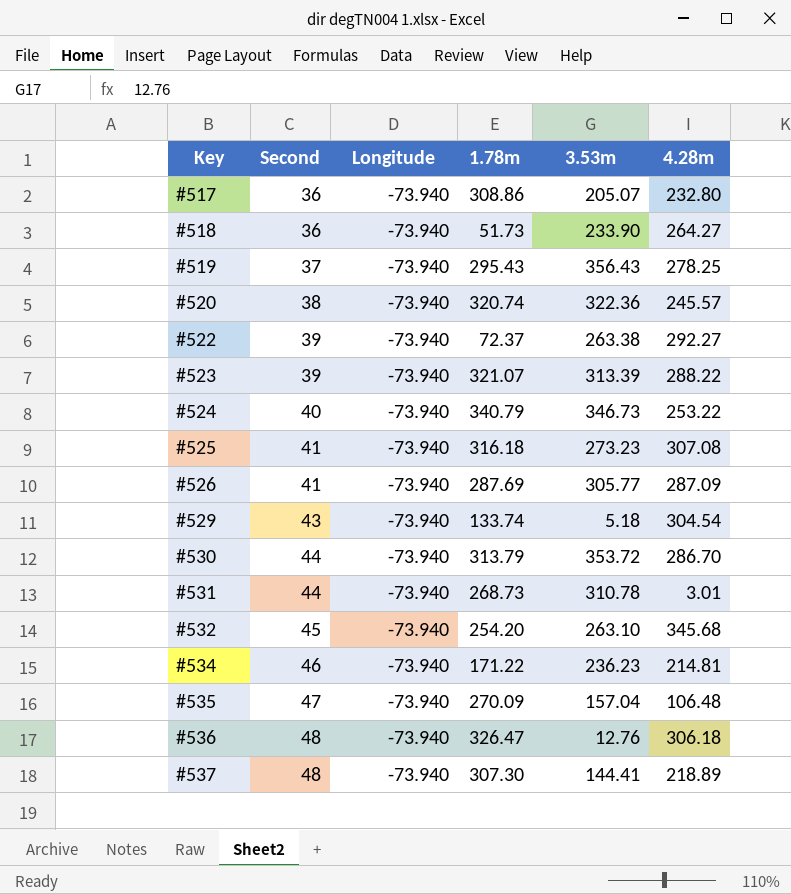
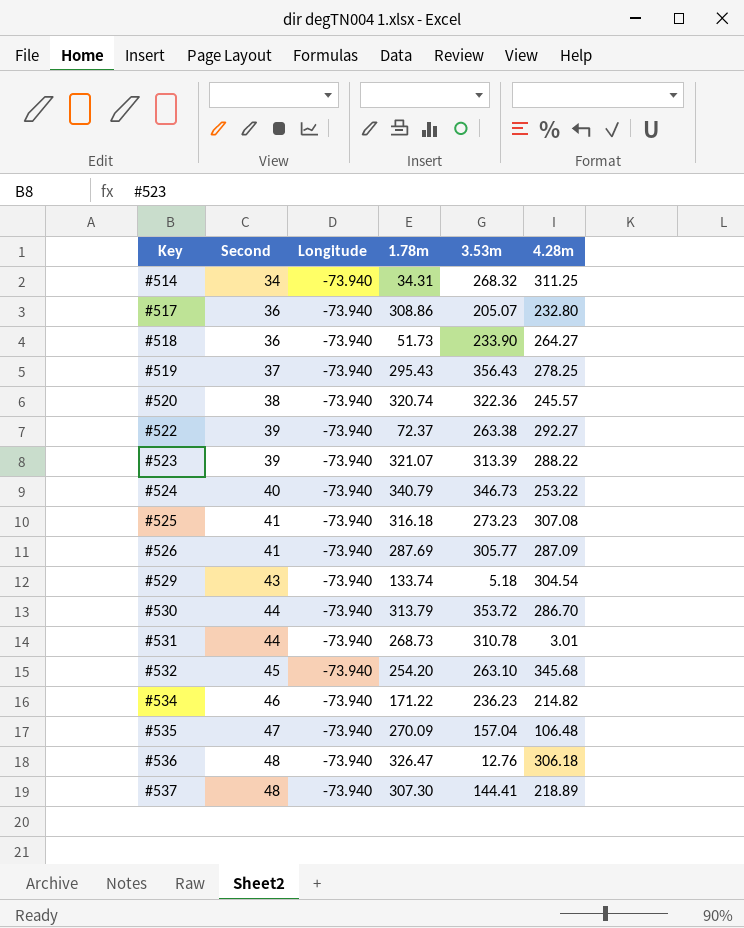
row #514: none -> 34 | -73.940 | 34.31 | 268.32 | 311.25
#534 | 4.28m: 214.81 -> 214.82

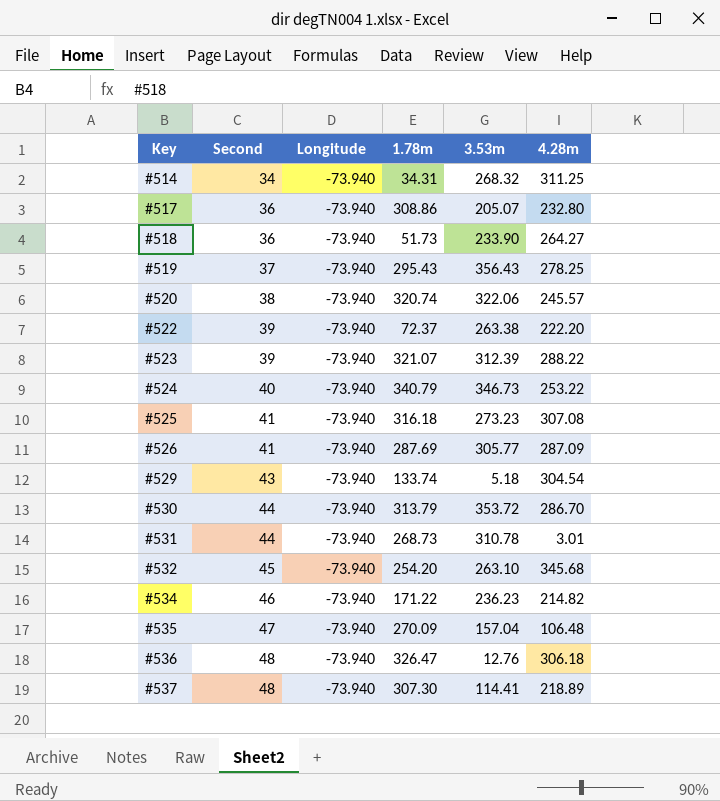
#520 | 3.53m: 322.36 -> 322.06
#522 | 4.28m: 292.27 -> 222.20
#523 | 3.53m: 313.39 -> 312.39
#537 | 3.53m: 144.41 -> 114.41

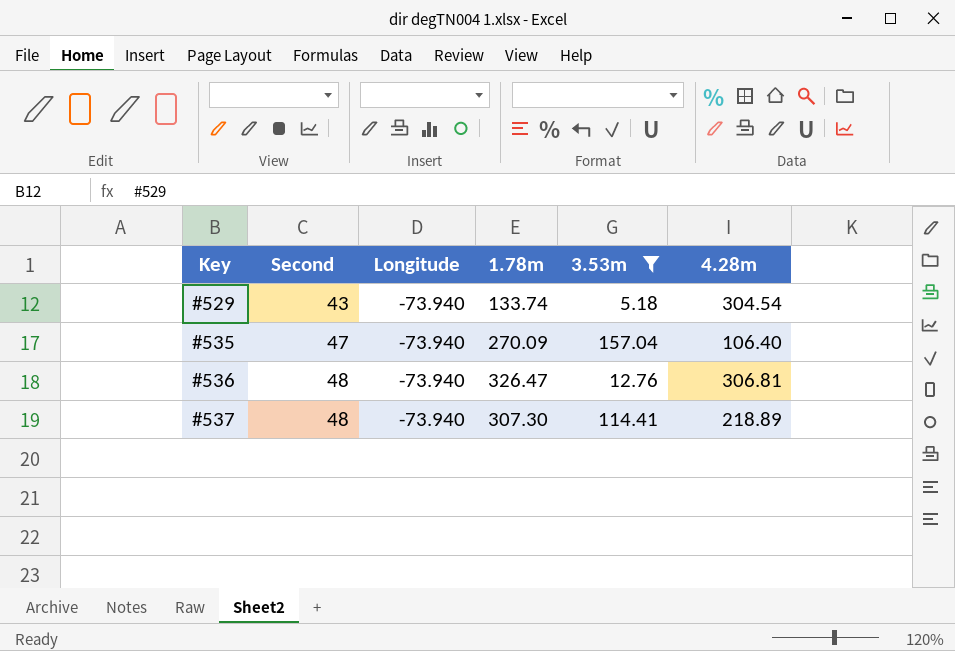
filter: none -> 3.53m <= 157.04
#535 | 4.28m: 106.48 -> 106.40
#536 | 4.28m: 306.18 -> 306.81

